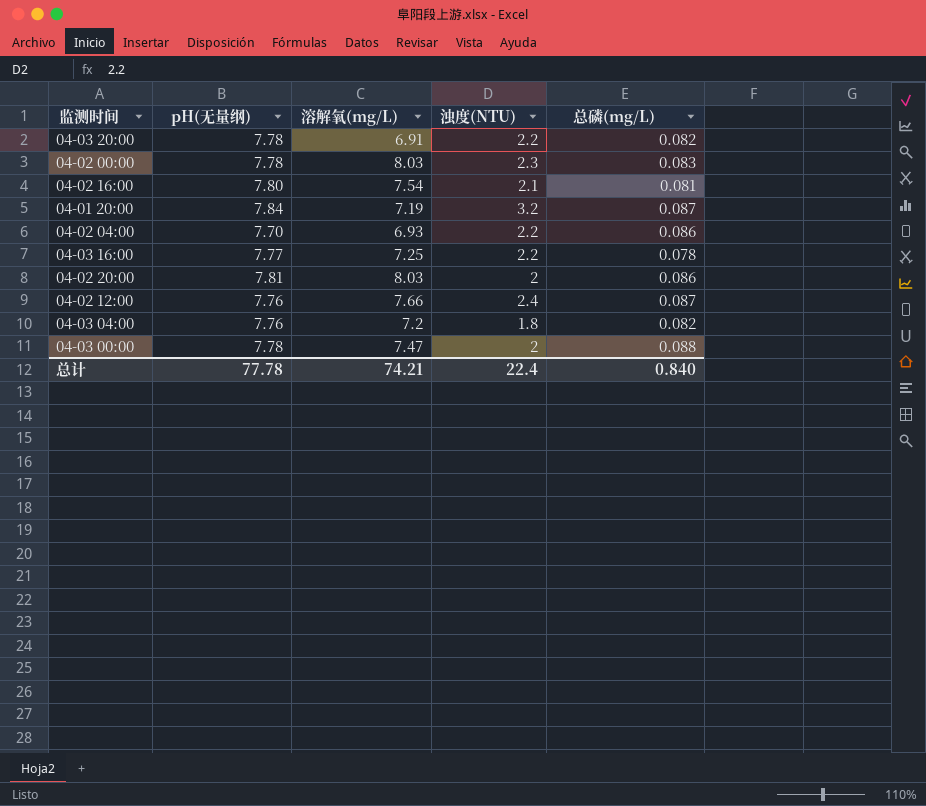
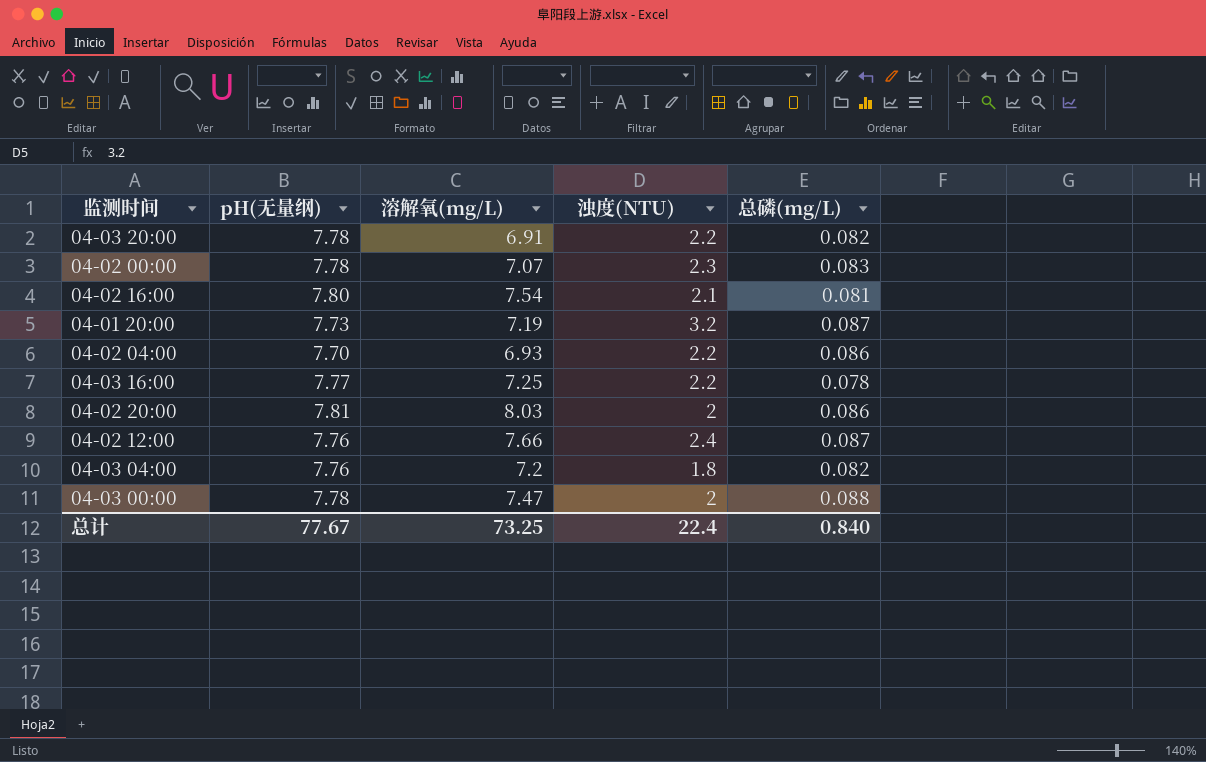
04-02 00:00 | 溶解氧(mg/L): 8.03 -> 7.07
04-01 20:00 | pH(无量纲): 7.84 -> 7.73
总计 | pH(无量纲): 77.78 -> 77.67
总计 | 溶解氧(mg/L): 74.21 -> 73.25

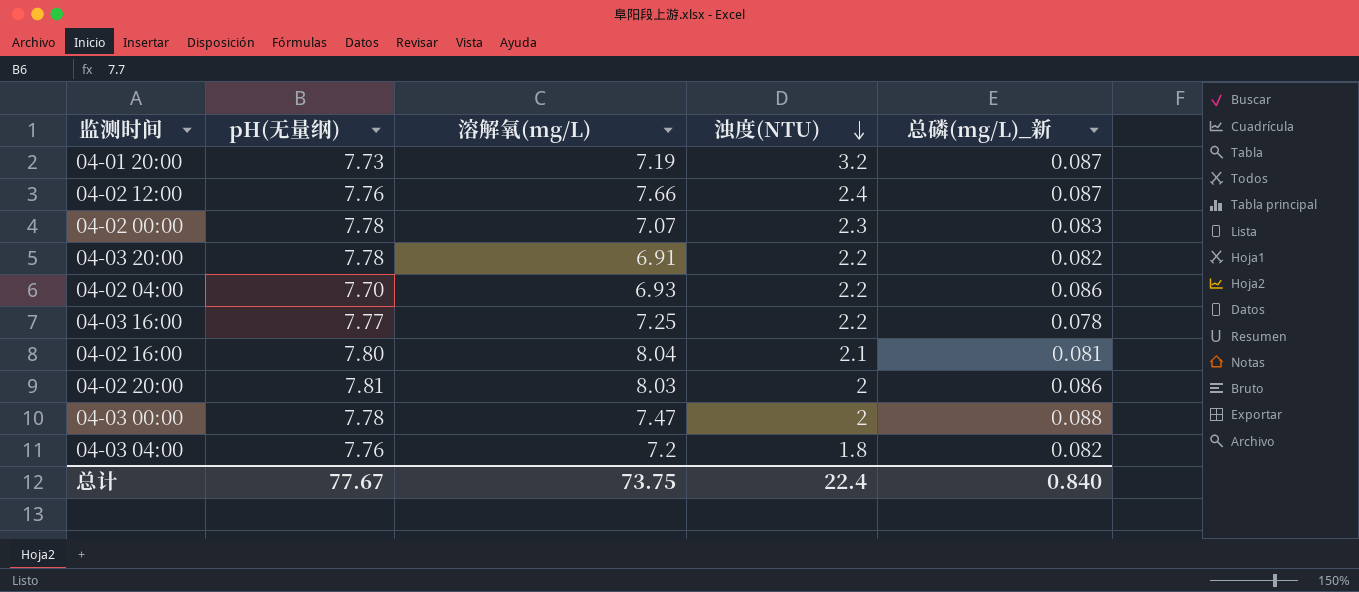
row order: none -> 浊度(NTU) descending
column name: 总磷(mg/L) -> 总磷(mg/L)_新
04-02 16:00 | 溶解氧(mg/L): 7.54 -> 8.04
总计 | 溶解氧(mg/L): 73.25 -> 73.75

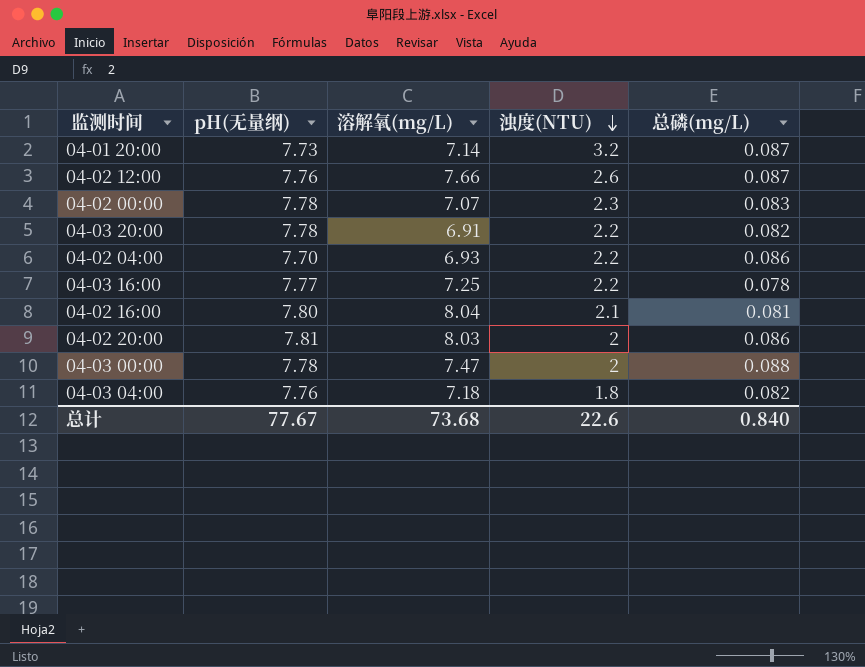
column name: 总磷(mg/L)_新 -> 总磷(mg/L)
04-01 20:00 | 溶解氧(mg/L): 7.19 -> 7.14
04-02 12:00 | 浊度(NTU): 2.4 -> 2.6
04-03 04:00 | 溶解氧(mg/L): 7.2 -> 7.18
总计 | 溶解氧(mg/L): 73.75 -> 73.68
总计 | 浊度(NTU): 22.4 -> 22.6

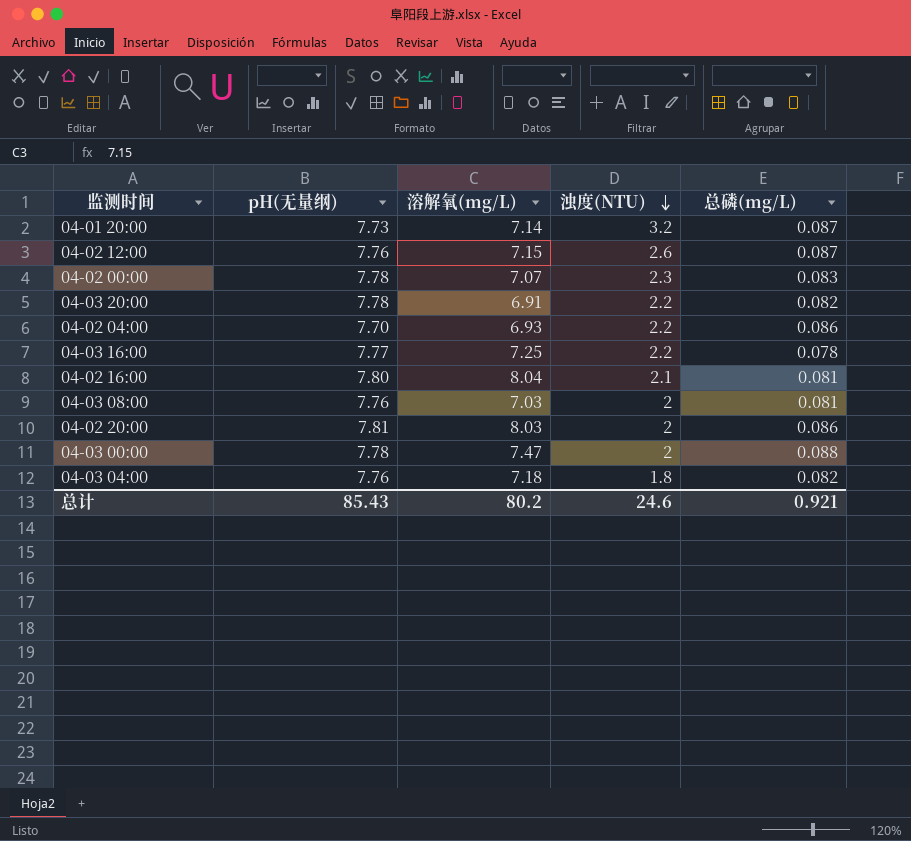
04-02 12:00 | 溶解氧(mg/L): 7.66 -> 7.15
row 04-03 08:00: none -> 7.76 | 7.03 | 2 | 0.081
总计 | pH(无量纲): 77.67 -> 85.43
总计 | 溶解氧(mg/L): 73.68 -> 80.2
总计 | 浊度(NTU): 22.6 -> 24.6
总计 | 总磷(mg/L): 0.840 -> 0.921

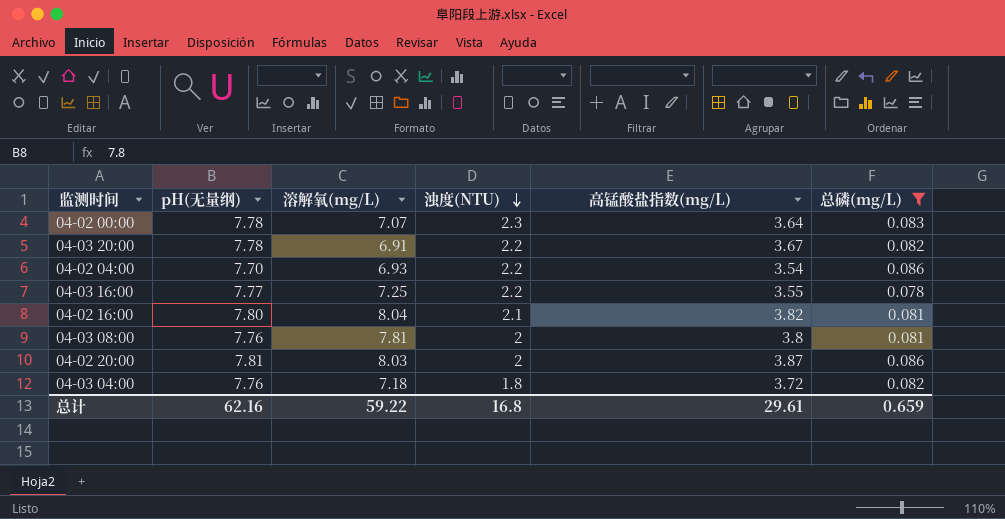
filter: none -> 总磷(mg/L) <= 0.086
column 高锰酸盐指数(mg/L) | position: none -> 5
04-03 08:00 | 溶解氧(mg/L): 7.03 -> 7.81
总计 | pH(无量纲): 85.43 -> 62.16
总计 | 溶解氧(mg/L): 80.2 -> 59.22
总计 | 浊度(NTU): 24.6 -> 16.8
总计 | 总磷(mg/L): 0.921 -> 0.659

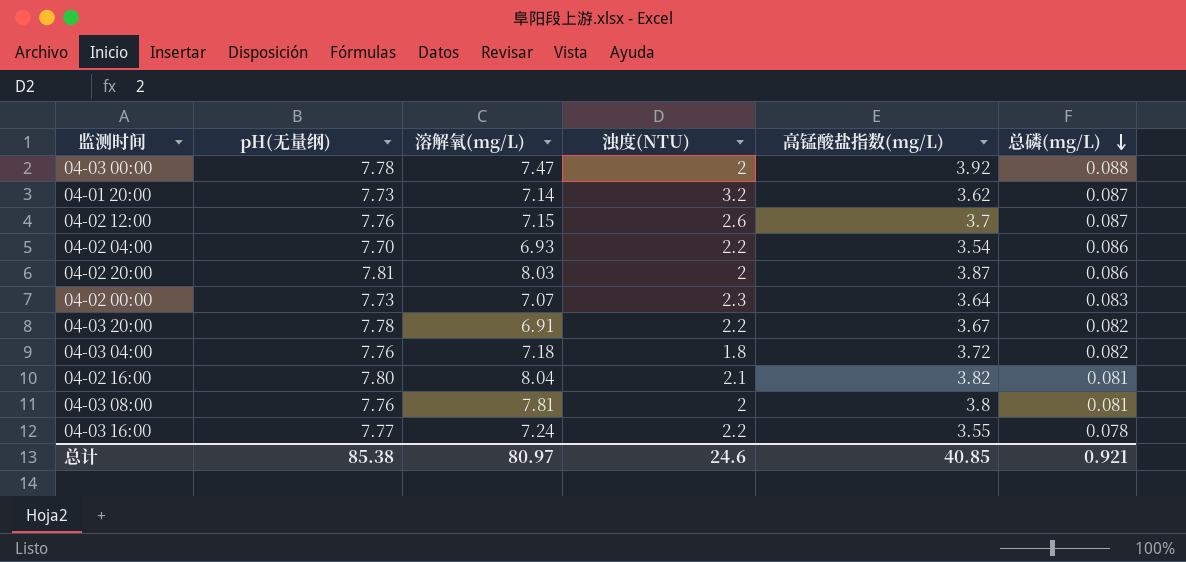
filter: 总磷(mg/L) <= 0.086 -> none
row order: 浊度(NTU) descending -> 总磷(mg/L) descending
04-02 00:00 | pH(无量纲): 7.78 -> 7.73
04-03 16:00 | 溶解氧(mg/L): 7.25 -> 7.24
总计 | pH(无量纲): 62.16 -> 85.38
总计 | 溶解氧(mg/L): 59.22 -> 80.97
总计 | 浊度(NTU): 16.8 -> 24.6
总计 | 高锰酸盐指数(mg/L): 29.61 -> 40.85
总计 | 总磷(mg/L): 0.659 -> 0.921

